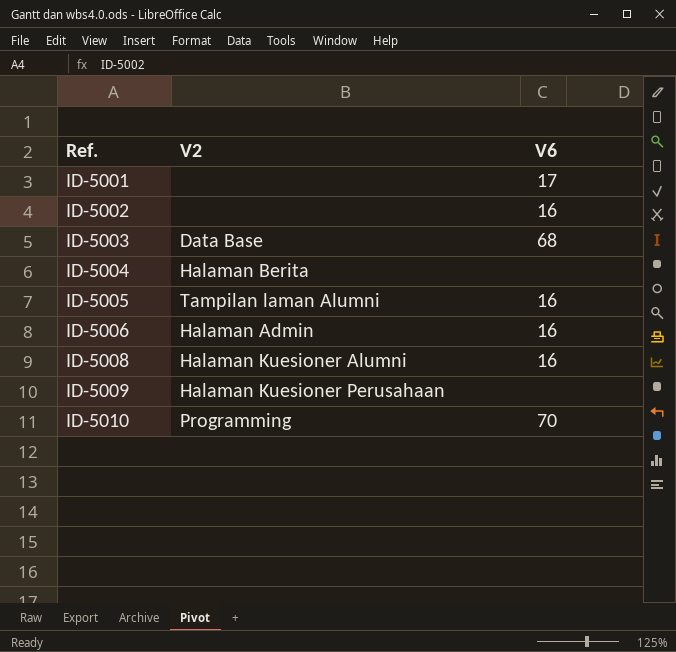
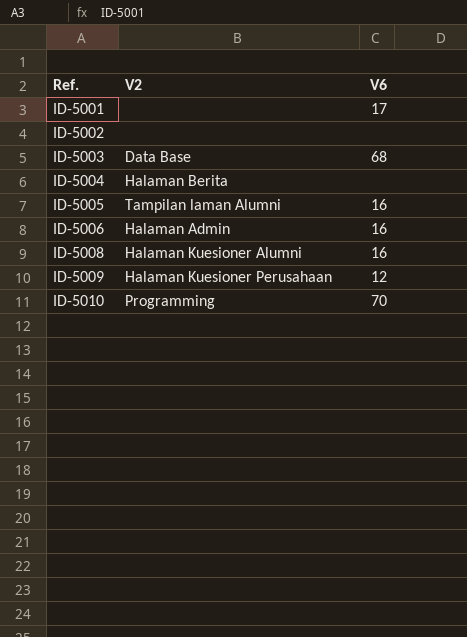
ID-5002 | V6: 16 -> none
ID-5009 | V6: none -> 12

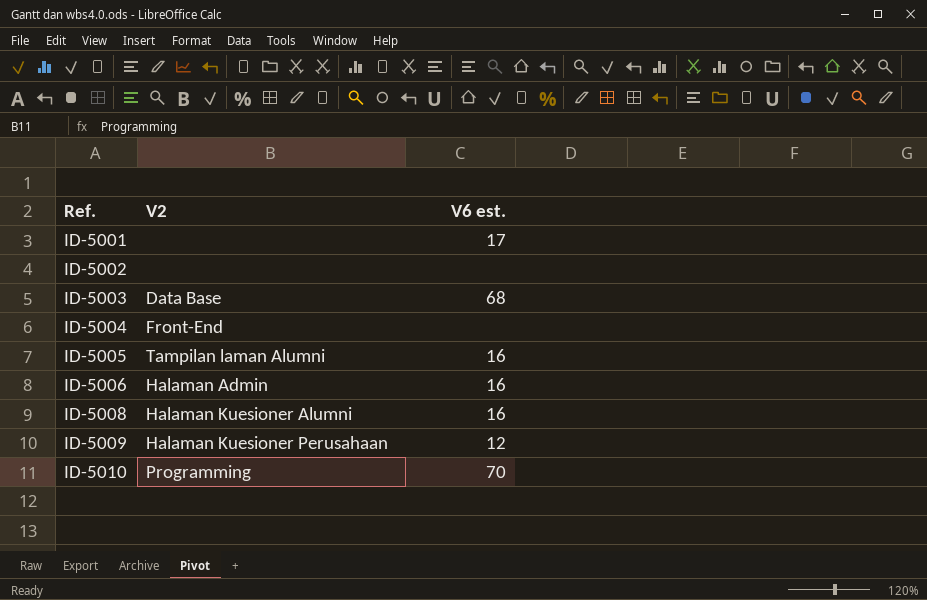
column name: V6 -> V6 est.
ID-5004 | V2: Halaman Berita -> Front-End

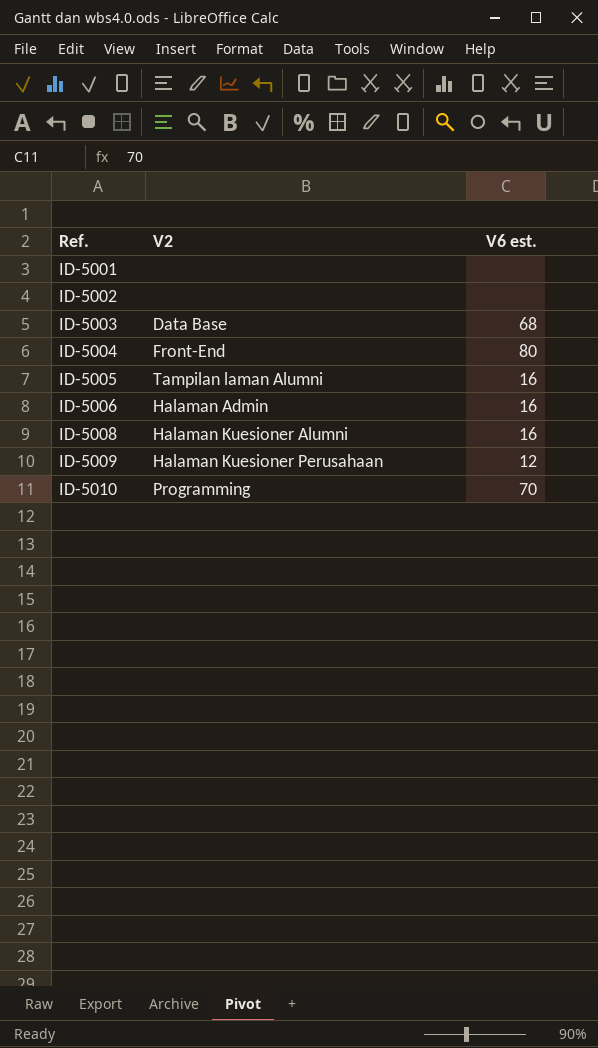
ID-5001 | V6 est.: 17 -> none
ID-5004 | V6 est.: none -> 80

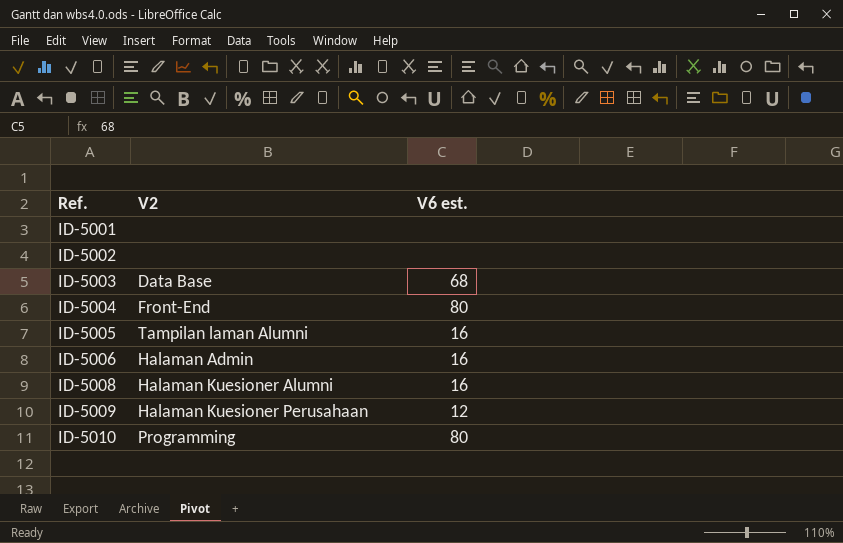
ID-5010 | V6 est.: 70 -> 80

